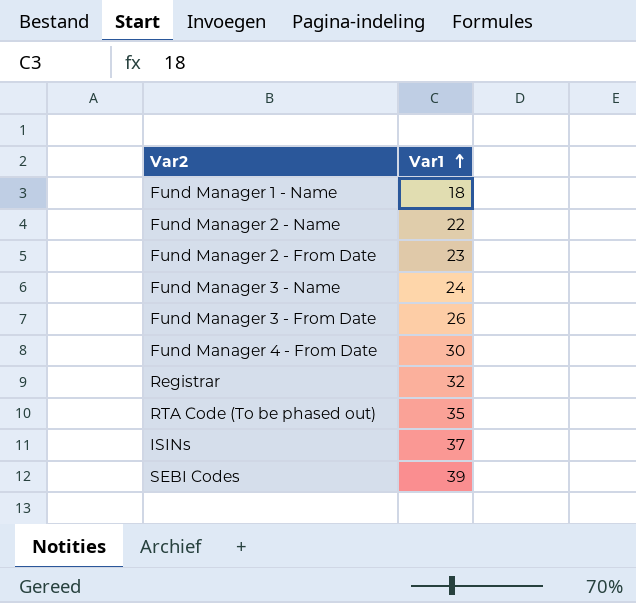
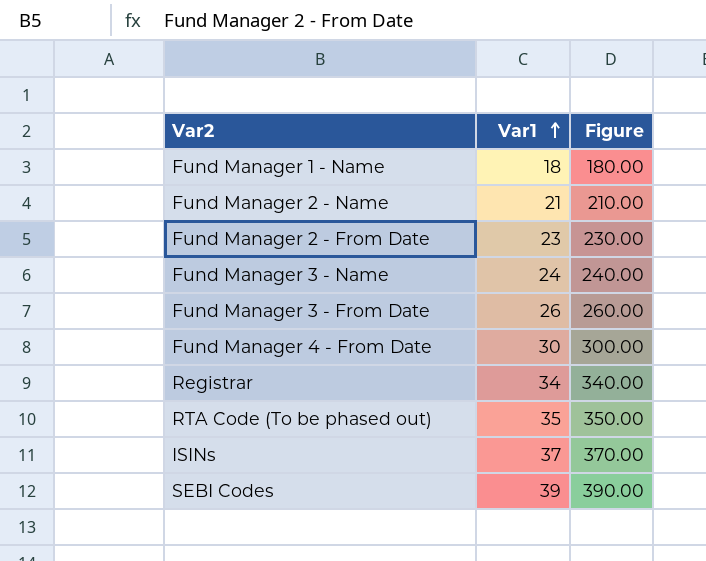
column Figure | formula: none -> [Var1] * 10
Fund Manager 2 - Name | Var1: 22 -> 21
Registrar | Var1: 32 -> 34

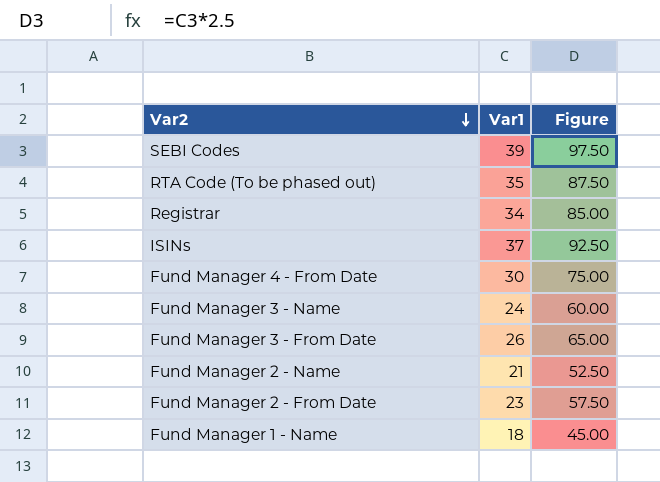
row order: Var1 ascending -> Var2 descending
column Figure | formula: [Var1] * 10 -> [Var1] * 2.5

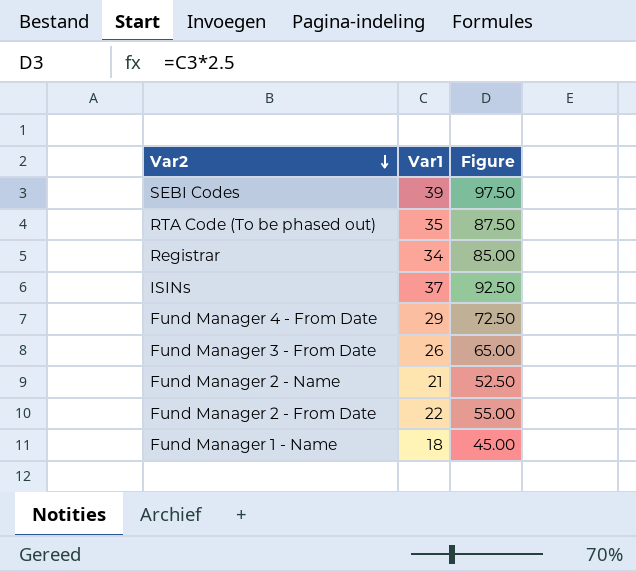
row Fund Manager 3 - Name: 24 | 60.00 -> none
Fund Manager 4 - From Date | Var1: 30 -> 29
Fund Manager 4 - From Date | Figure: 75.00 -> 72.50
Fund Manager 2 - From Date | Var1: 23 -> 22
Fund Manager 2 - From Date | Figure: 57.50 -> 55.00

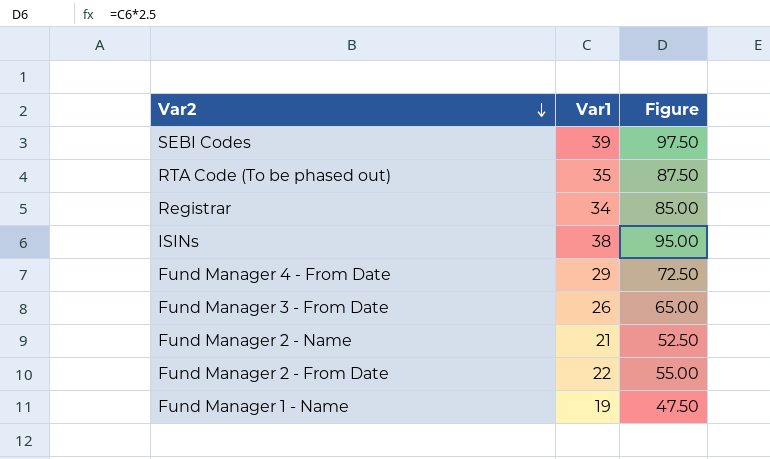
ISINs | Var1: 37 -> 38
ISINs | Figure: 92.50 -> 95.00
Fund Manager 1 - Name | Var1: 18 -> 19
Fund Manager 1 - Name | Figure: 45.00 -> 47.50

